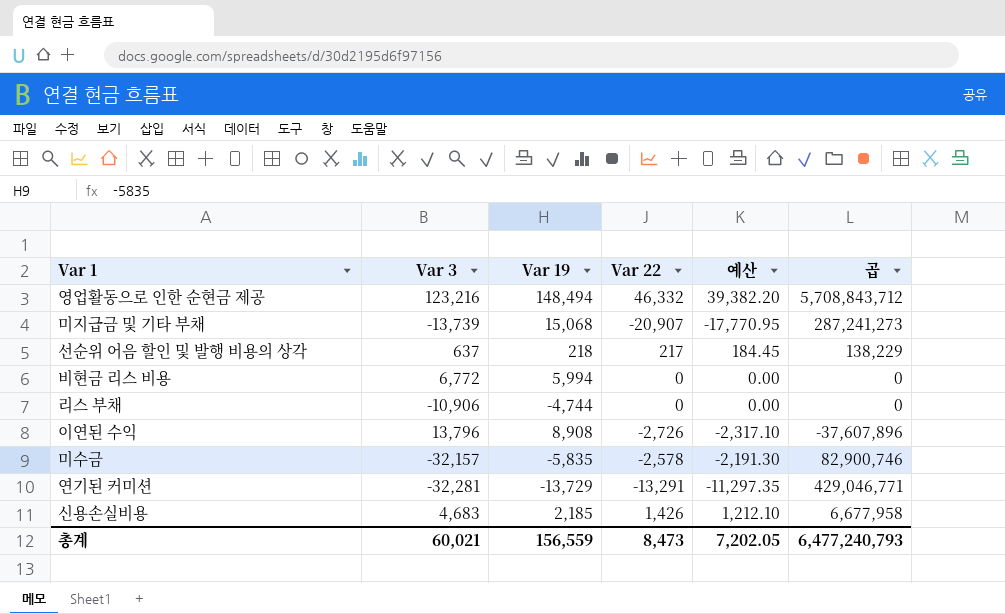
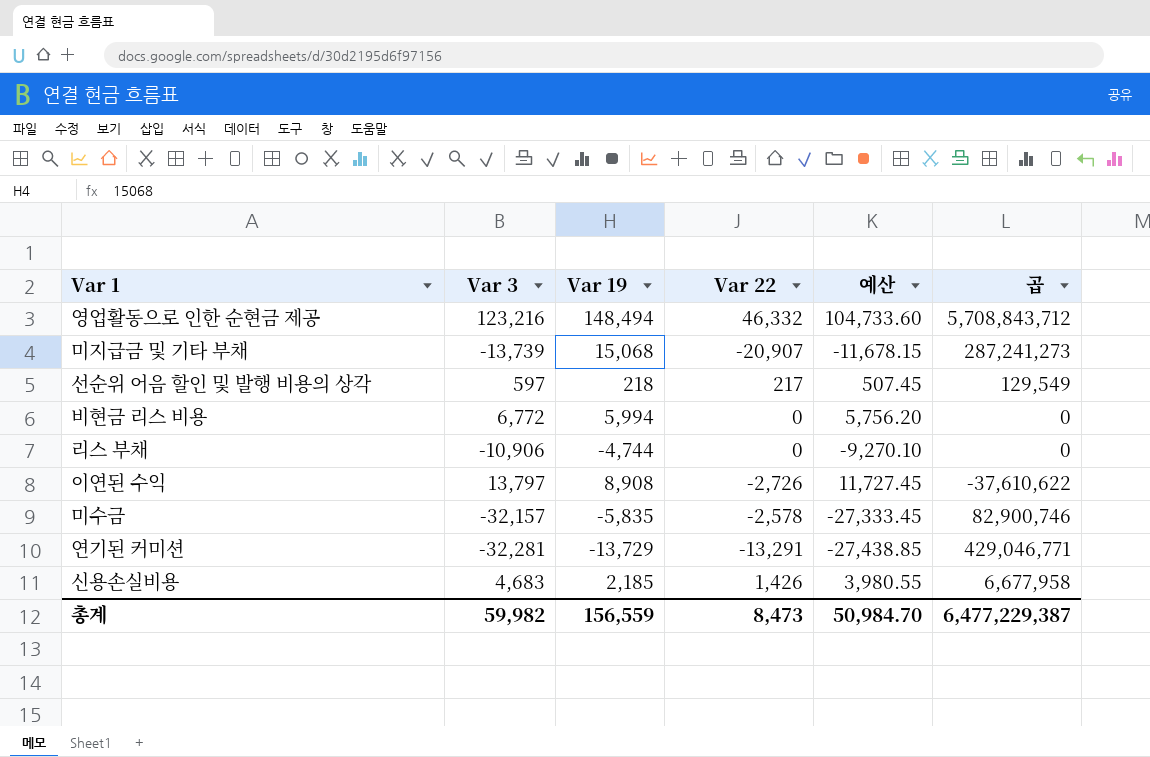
column 예산 | formula: [Var 22] * 0.85 -> [Var 3] * 0.85
선순위 어음 할인 및 발행 비용의 상각 | Var 3: 637 -> 597
선순위 어음 할인 및 발행 비용의 상각 | 곱: 138,229 -> 129,549
이연된 수익 | Var 3: 13,796 -> 13,797
이연된 수익 | 곱: -37,607,896 -> -37,610,622
총계 | Var 3: 60,021 -> 59,982
총계 | 예산: 7,202.05 -> 50,984.70
총계 | 곱: 6,477,240,793 -> 6,477,229,387

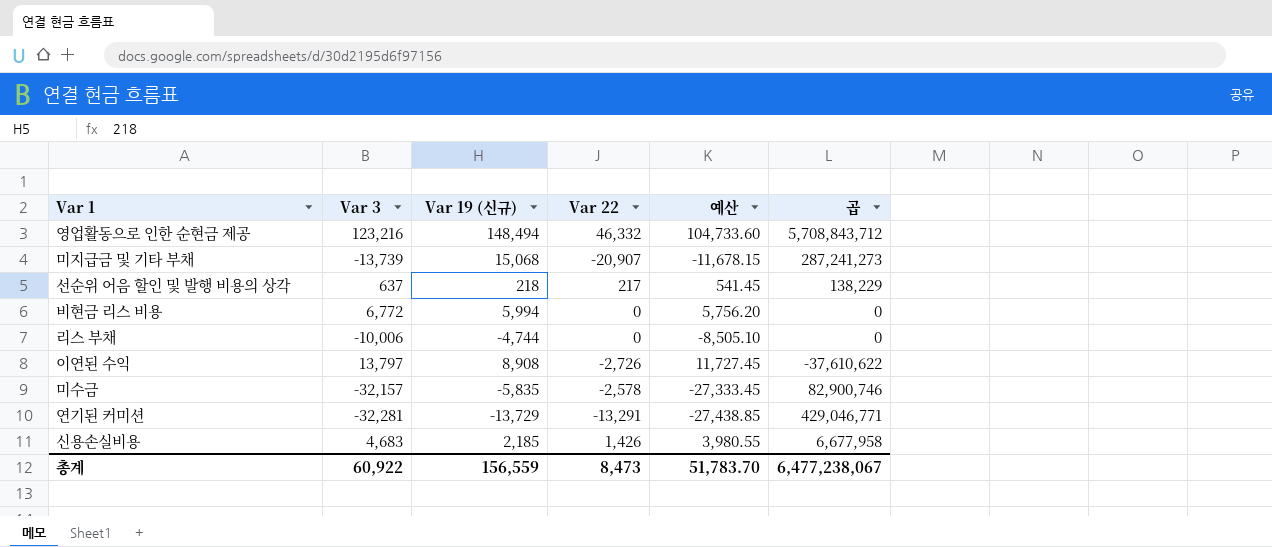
column name: Var 19 -> Var 19 (신규)
선순위 어음 할인 및 발행 비용의 상각 | Var 3: 597 -> 637
선순위 어음 할인 및 발행 비용의 상각 | 예산: 507.45 -> 541.45
선순위 어음 할인 및 발행 비용의 상각 | 곱: 129,549 -> 138,229
리스 부채 | Var 3: -10,906 -> -10,006
리스 부채 | 예산: -9,270.10 -> -8,505.10
총계 | Var 3: 59,982 -> 60,922
총계 | 예산: 50,984.70 -> 51,783.70
총계 | 곱: 6,477,229,387 -> 6,477,238,067

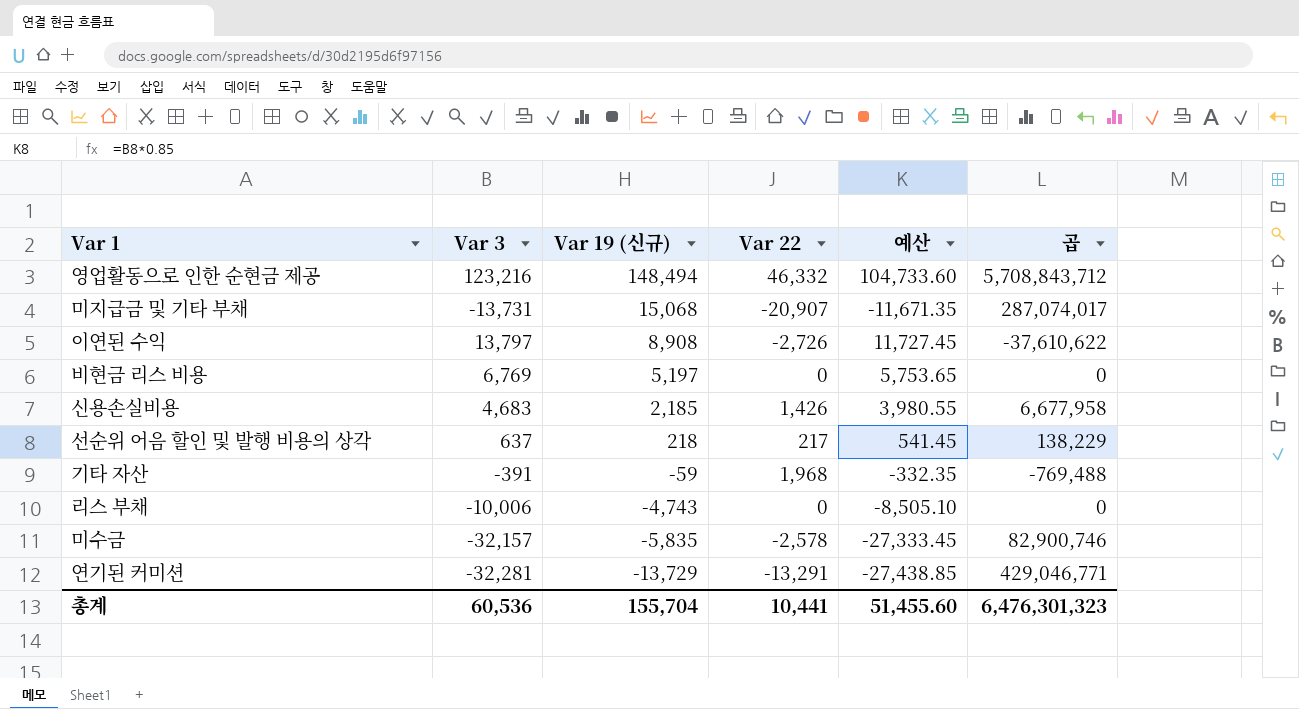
row order: none -> Var 19 (신규) descending
미지급금 및 기타 부채 | Var 3: -13,739 -> -13,731
미지급금 및 기타 부채 | 예산: -11,678.15 -> -11,671.35
미지급금 및 기타 부채 | 곱: 287,241,273 -> 287,074,017
비현금 리스 비용 | Var 3: 6,772 -> 6,769
비현금 리스 비용 | Var 19 (신규): 5,994 -> 5,197
비현금 리스 비용 | 예산: 5,756.20 -> 5,753.65
row 기타 자산: none -> -391 | -59 | 1,968 | -332.35 | -769,488
리스 부채 | Var 19 (신규): -4,744 -> -4,743
총계 | Var 3: 60,922 -> 60,536
총계 | Var 19 (신규): 156,559 -> 155,704
총계 | Var 22: 8,473 -> 10,441
총계 | 예산: 51,783.70 -> 51,455.60
총계 | 곱: 6,477,238,067 -> 6,476,301,323

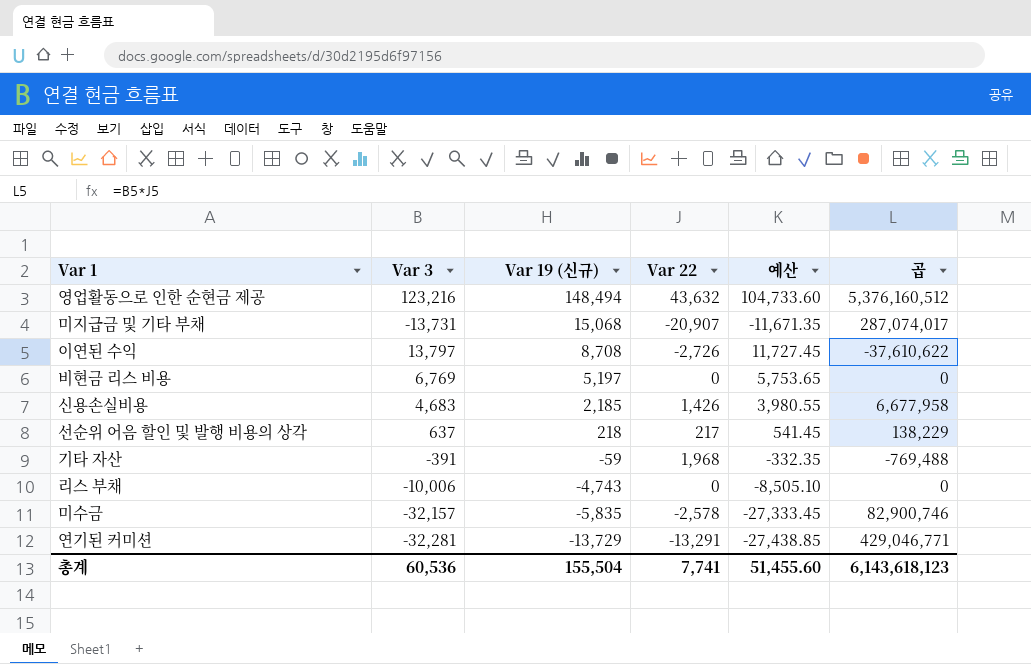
영업활동으로 인한 순현금 제공 | Var 22: 46,332 -> 43,632
영업활동으로 인한 순현금 제공 | 곱: 5,708,843,712 -> 5,376,160,512
이연된 수익 | Var 19 (신규): 8,908 -> 8,708
총계 | Var 19 (신규): 155,704 -> 155,504
총계 | Var 22: 10,441 -> 7,741
총계 | 곱: 6,476,301,323 -> 6,143,618,123

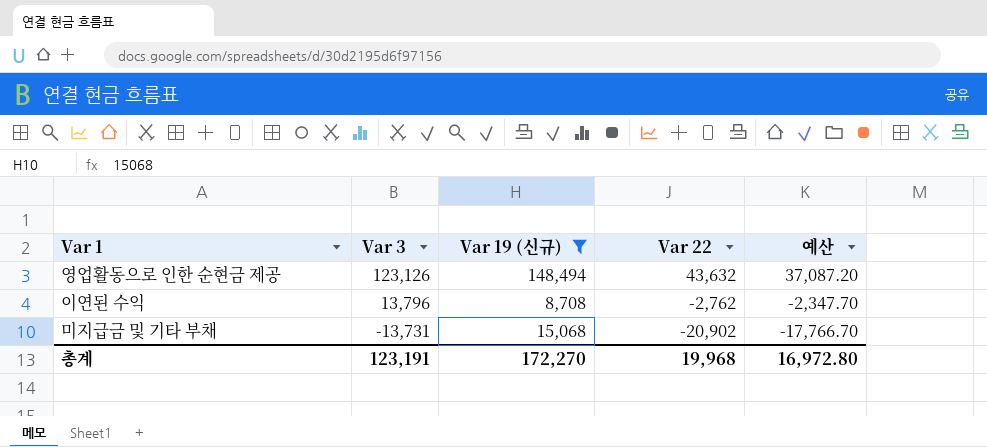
filter: none -> Var 19 (신규) >= 8,708
row order: Var 19 (신규) descending -> Var 3 descending
column 곱 | formula: [Var 3] * [Var 22] -> none
column 예산 | formula: [Var 3] * 0.85 -> [Var 22] * 0.85
영업활동으로 인한 순현금 제공 | Var 3: 123,216 -> 123,126
이연된 수익 | Var 3: 13,797 -> 13,796
이연된 수익 | Var 22: -2,726 -> -2,762
미지급금 및 기타 부채 | Var 22: -20,907 -> -20,902
총계 | Var 3: 60,536 -> 123,191
총계 | Var 19 (신규): 155,504 -> 172,270
총계 | Var 22: 7,741 -> 19,968
총계 | 예산: 51,455.60 -> 16,972.80

